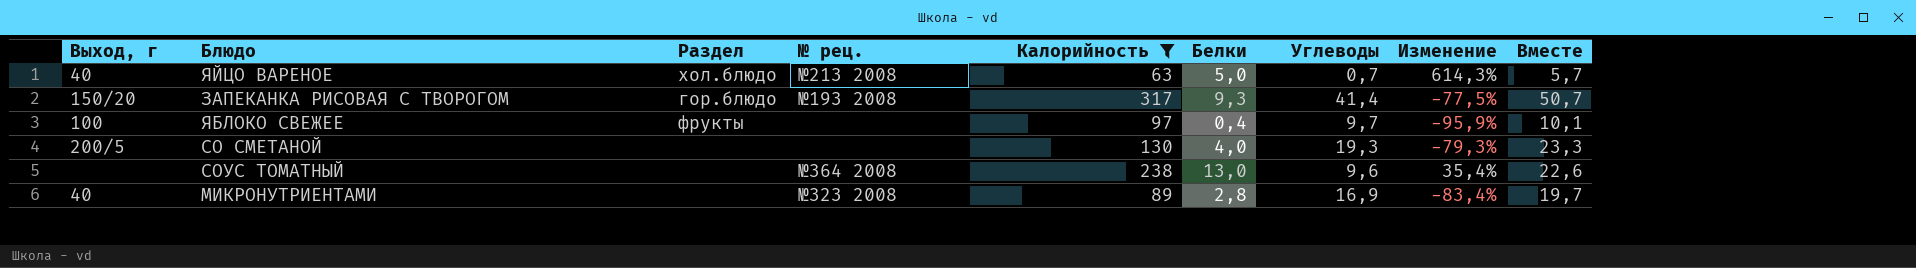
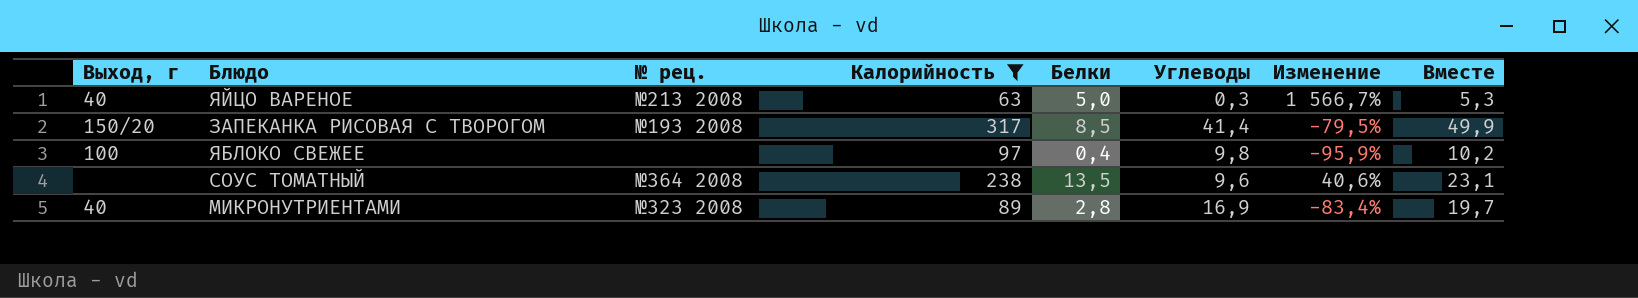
column Раздел | position: 3 -> none
row СО СМЕТАНОЙ: 200/5 | none | none | 130 | 4,0 | 19,3 | -79,3% | 23,3 -> none
ЯЙЦО ВАРЕНОЕ | Углеводы: 0,7 -> 0,3
ЯЙЦО ВАРЕНОЕ | Изменение: 614,3% -> 1 566,7%
ЯЙЦО ВАРЕНОЕ | Вместе: 5,7 -> 5,3
ЗАПЕКАНКА РИСОВАЯ С ТВОРОГОМ | Белки: 9,3 -> 8,5
ЗАПЕКАНКА РИСОВАЯ С ТВОРОГОМ | Изменение: -77,5% -> -79,5%
ЗАПЕКАНКА РИСОВАЯ С ТВОРОГОМ | Вместе: 50,7 -> 49,9
ЯБЛОКО СВЕЖЕЕ | Углеводы: 9,7 -> 9,8
ЯБЛОКО СВЕЖЕЕ | Вместе: 10,1 -> 10,2
СОУС ТОМАТНЫЙ | Белки: 13,0 -> 13,5
СОУС ТОМАТНЫЙ | Изменение: 35,4% -> 40,6%
СОУС ТОМАТНЫЙ | Вместе: 22,6 -> 23,1

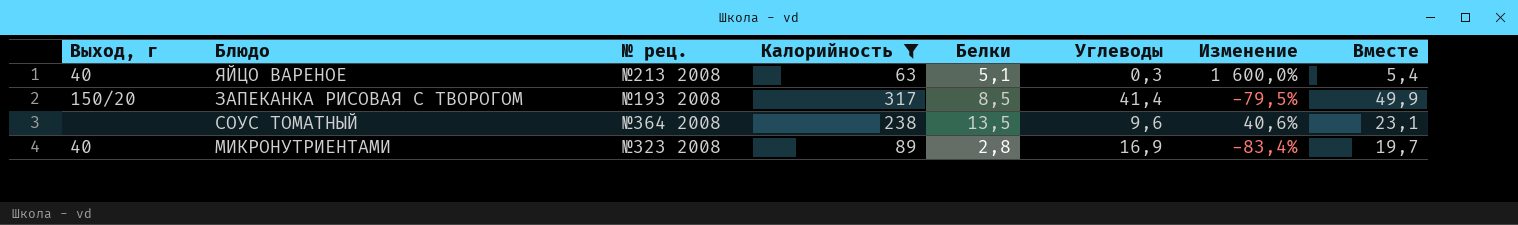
row ЯБЛОКО СВЕЖЕЕ: 100 | none | 97 | 0,4 | 9,8 | -95,9% | 10,2 -> none
ЯЙЦО ВАРЕНОЕ | Белки: 5,0 -> 5,1
ЯЙЦО ВАРЕНОЕ | Изменение: 1 566,7% -> 1 600,0%
ЯЙЦО ВАРЕНОЕ | Вместе: 5,3 -> 5,4

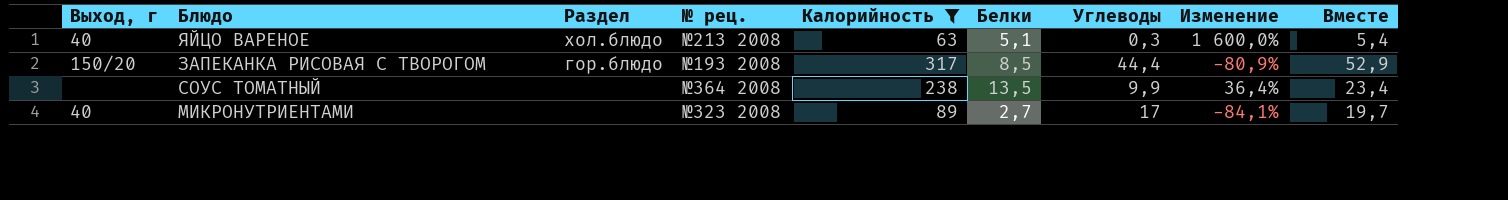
column Раздел | position: none -> 3
ЗАПЕКАНКА РИСОВАЯ С ТВОРОГОМ | Углеводы: 41,4 -> 44,4
ЗАПЕКАНКА РИСОВАЯ С ТВОРОГОМ | Изменение: -79,5% -> -80,9%
ЗАПЕКАНКА РИСОВАЯ С ТВОРОГОМ | Вместе: 49,9 -> 52,9
СОУС ТОМАТНЫЙ | Углеводы: 9,6 -> 9,9
СОУС ТОМАТНЫЙ | Изменение: 40,6% -> 36,4%
СОУС ТОМАТНЫЙ | Вместе: 23,1 -> 23,4
МИКРОНУТРИЕНТАМИ | Белки: 2,8 -> 2,7
МИКРОНУТРИЕНТАМИ | Углеводы: 16,9 -> 17
МИКРОНУТРИЕНТАМИ | Изменение: -83,4% -> -84,1%

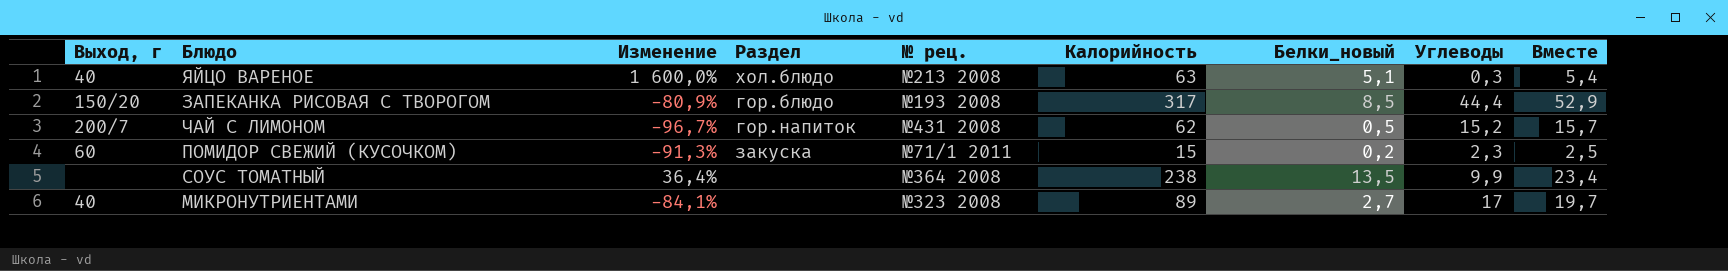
filter: Калорийность >= 63 -> none
column Изменение | position: 8 -> 3
column name: Белки -> Белки_новый

